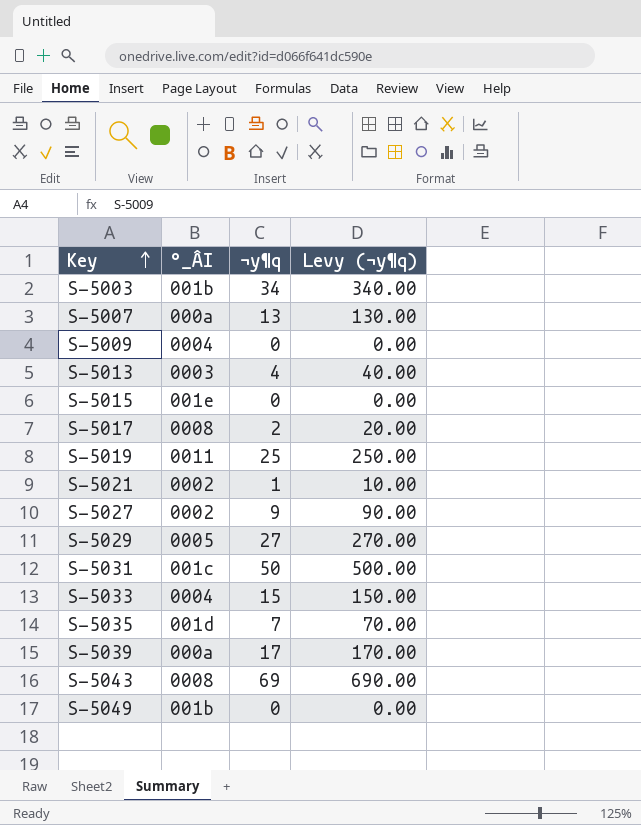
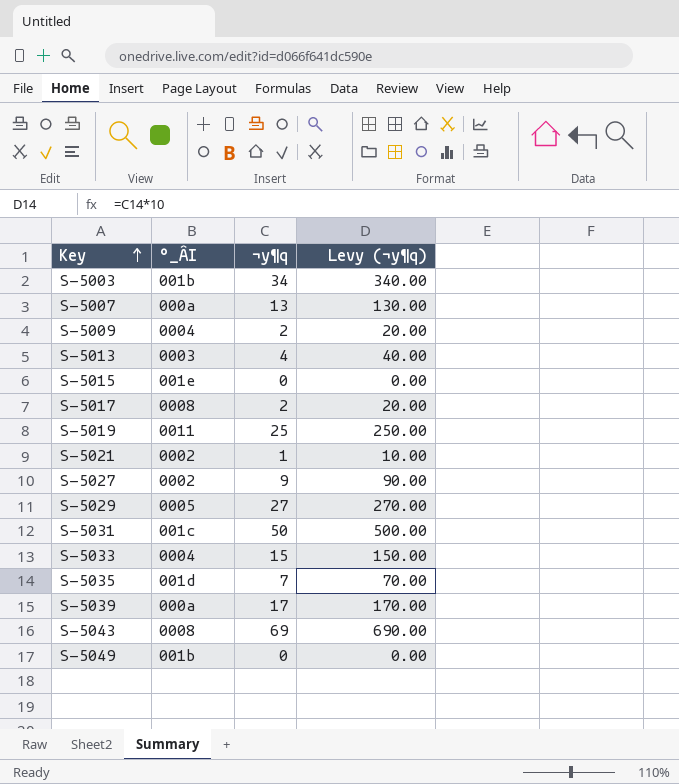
S-5009 | ¬y¶q: 0 -> 2
S-5009 | Levy (¬y¶q): 0.00 -> 20.00

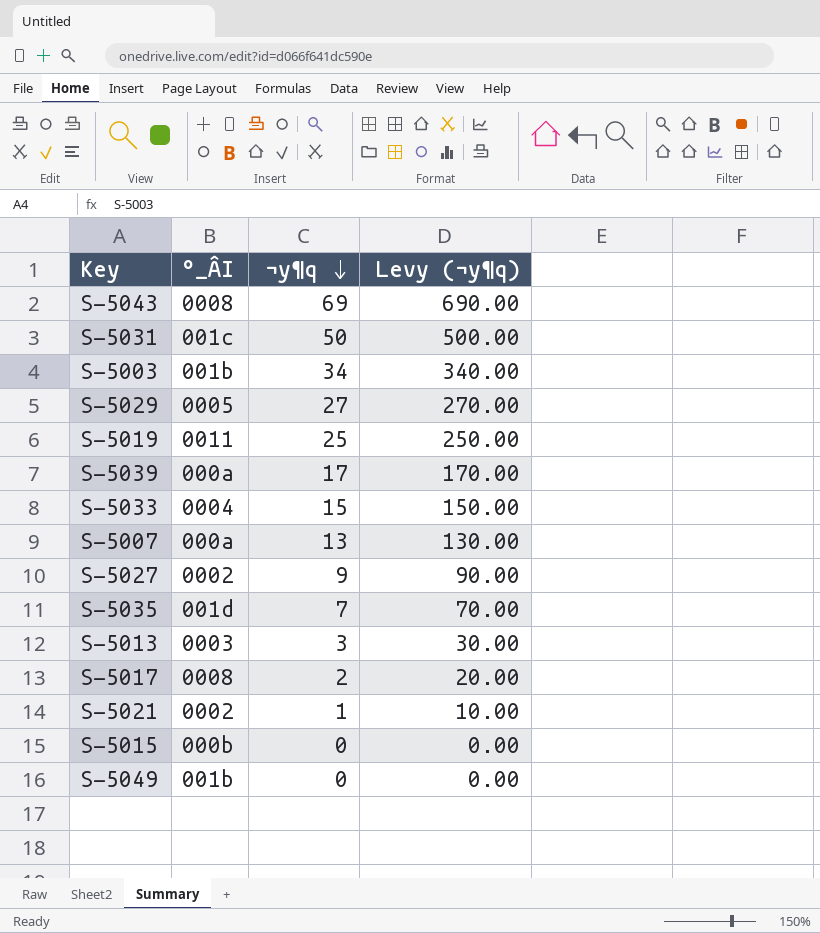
row order: Key ascending -> ¬y¶q descending
row S-5009: 0004 | 2 | 20.00 -> none
S-5013 | ¬y¶q: 4 -> 3
S-5013 | Levy (¬y¶q): 40.00 -> 30.00
S-5015 | °_ÂI: 001e -> 000b

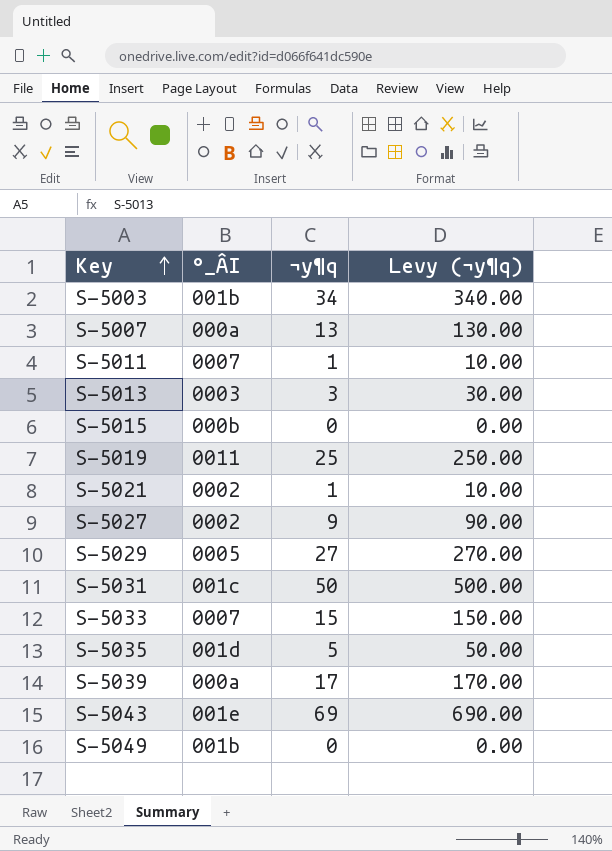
row order: ¬y¶q descending -> Key ascending
row S-5017: 0008 | 2 | 20.00 -> none
row S-5011: none -> 0007 | 1 | 10.00
S-5033 | °_ÂI: 0004 -> 0007
S-5035 | ¬y¶q: 7 -> 5
S-5035 | Levy (¬y¶q): 70.00 -> 50.00
S-5043 | °_ÂI: 0008 -> 001e

